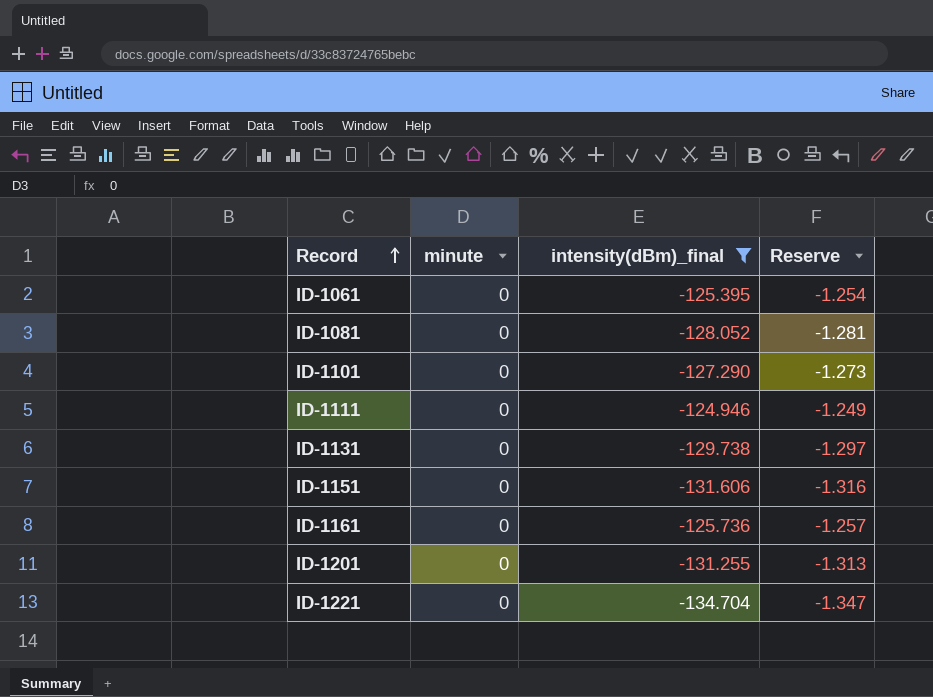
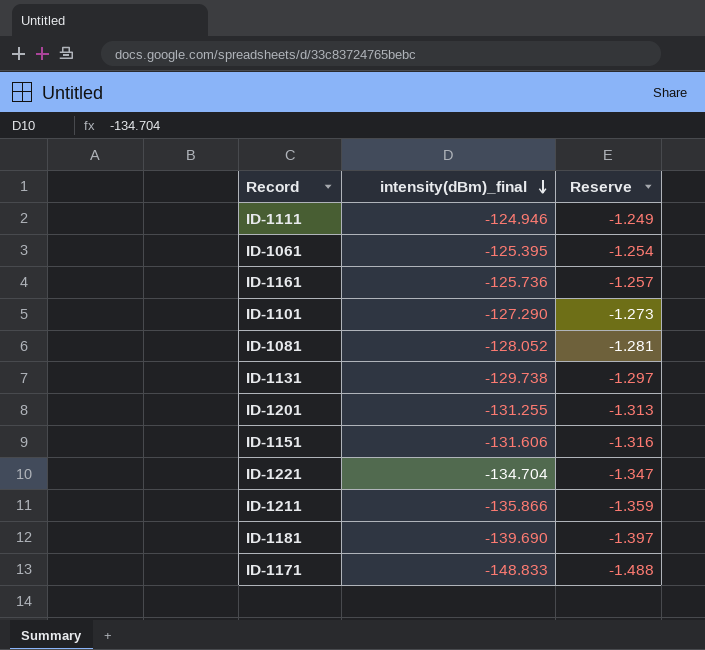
filter: intensity(dBm)_final >= -134.704 -> none
row order: Record ascending -> intensity(dBm)_final descending
column minute | position: 2 -> none

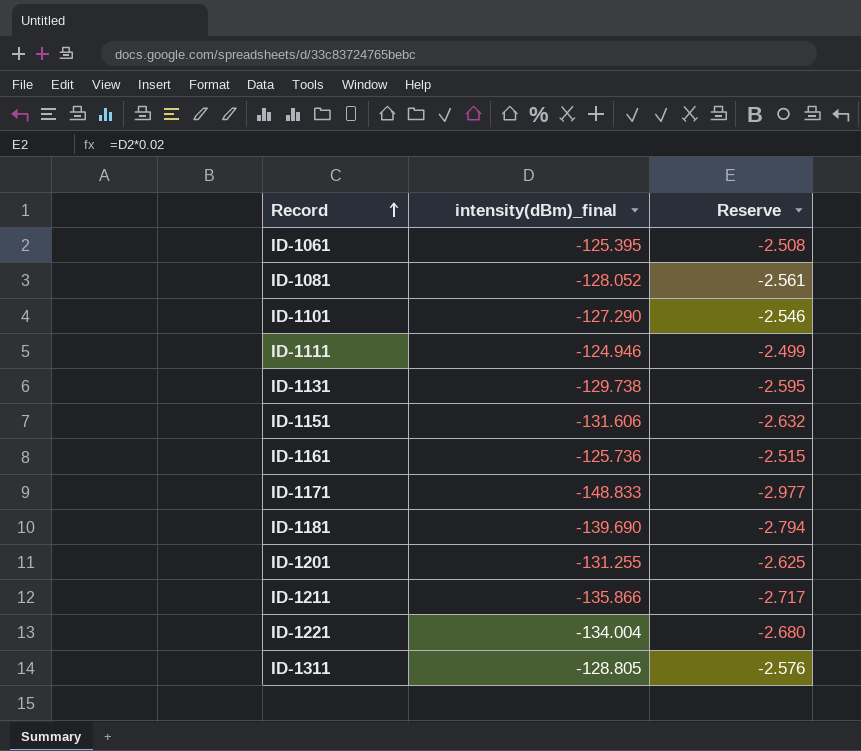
row order: intensity(dBm)_final descending -> Record ascending
column Reserve | formula: [intensity(dBm)_final] * 0.01 -> [intensity(dBm)_final] * 0.02
ID-1221 | intensity(dBm)_final: -134.704 -> -134.004
row ID-1311: none -> -128.805 | -2.576

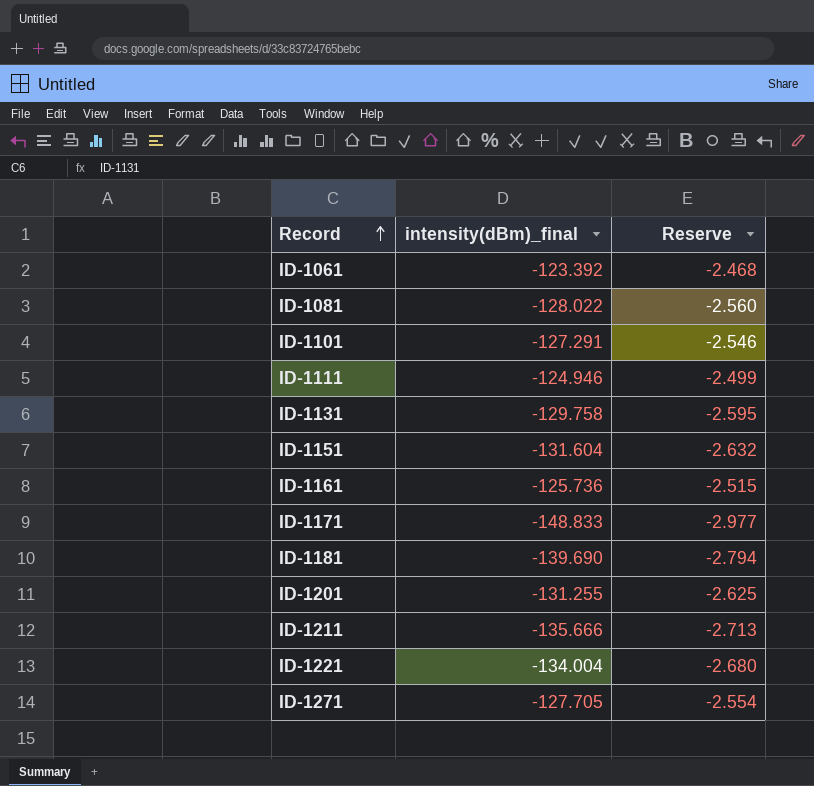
row ID-1311: -128.805 | -2.576 -> none
ID-1061 | intensity(dBm)_final: -125.395 -> -123.392
ID-1061 | Reserve: -2.508 -> -2.468
ID-1081 | intensity(dBm)_final: -128.052 -> -128.022
ID-1081 | Reserve: -2.561 -> -2.560
ID-1101 | intensity(dBm)_final: -127.290 -> -127.291
ID-1131 | intensity(dBm)_final: -129.738 -> -129.758
ID-1151 | intensity(dBm)_final: -131.606 -> -131.604
ID-1211 | intensity(dBm)_final: -135.866 -> -135.666
ID-1211 | Reserve: -2.717 -> -2.713
row ID-1271: none -> -127.705 | -2.554

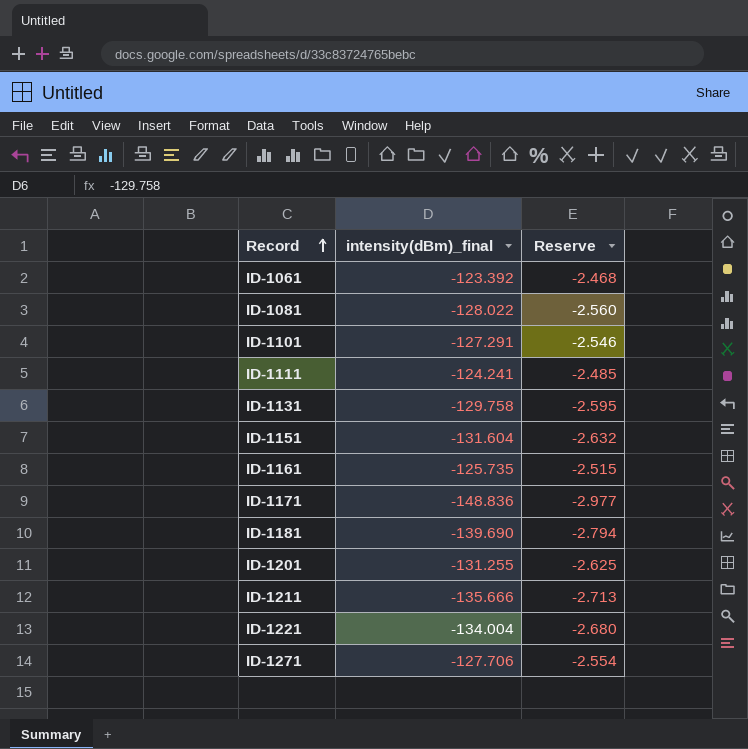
ID-1111 | intensity(dBm)_final: -124.946 -> -124.241
ID-1111 | Reserve: -2.499 -> -2.485
ID-1161 | intensity(dBm)_final: -125.736 -> -125.735
ID-1171 | intensity(dBm)_final: -148.833 -> -148.836
ID-1271 | intensity(dBm)_final: -127.705 -> -127.706

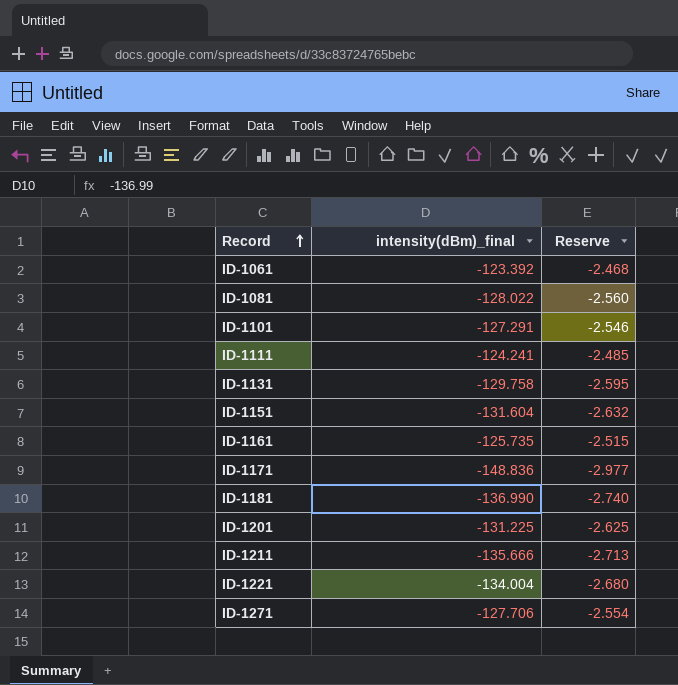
ID-1181 | intensity(dBm)_final: -139.690 -> -136.990
ID-1181 | Reserve: -2.794 -> -2.740
ID-1201 | intensity(dBm)_final: -131.255 -> -131.225

